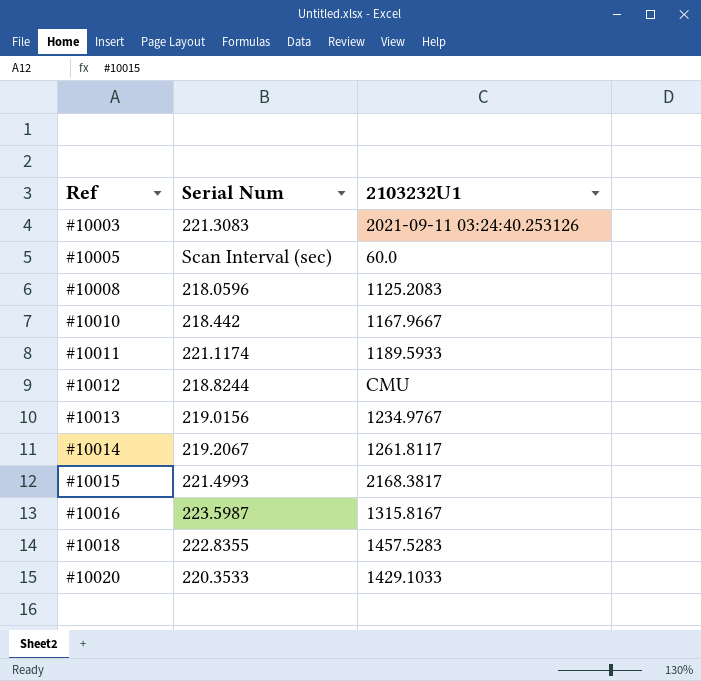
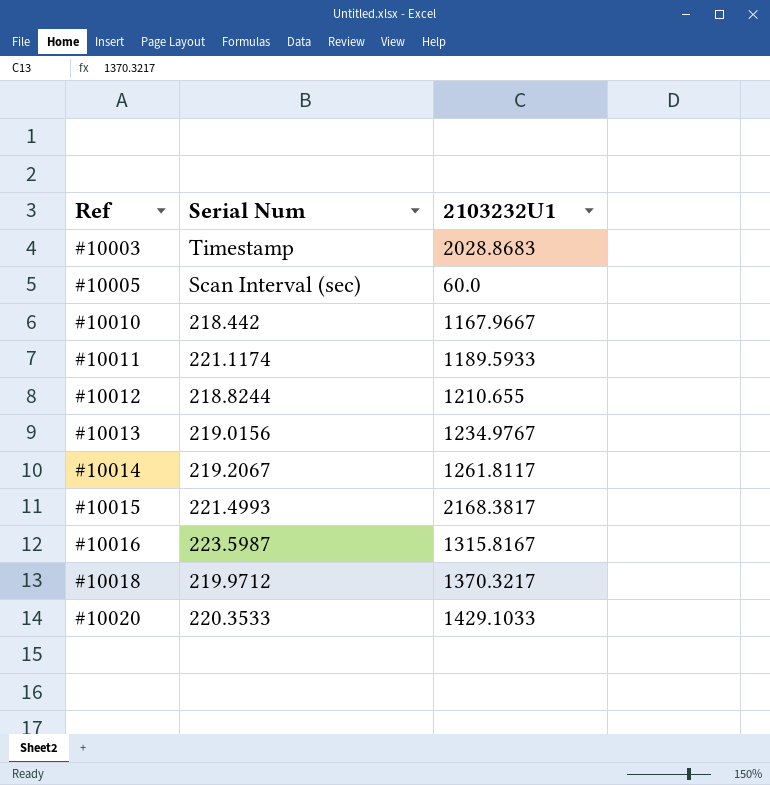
row #10008: 218.0596 | 1125.2083 -> none
#10003 | Serial Num: 221.3083 -> Timestamp
#10003 | 2103232U1: 2021-09-11 03:24:40.253126 -> 2028.8683
#10012 | 2103232U1: CMU -> 1210.655
#10018 | Serial Num: 222.8355 -> 219.9712
#10018 | 2103232U1: 1457.5283 -> 1370.3217

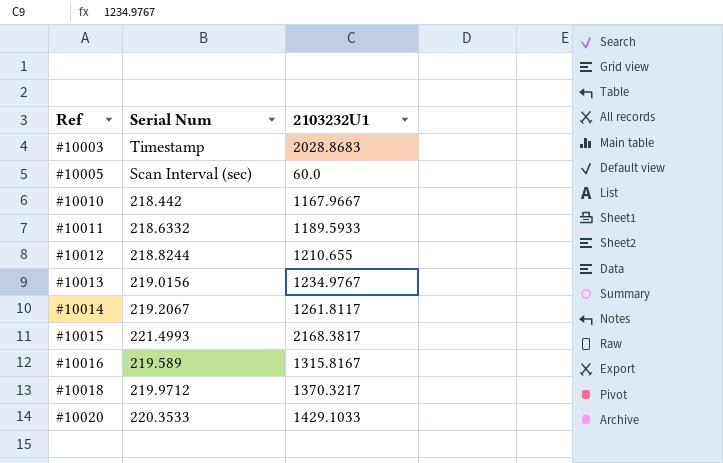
#10011 | Serial Num: 221.1174 -> 218.6332
#10016 | Serial Num: 223.5987 -> 219.589

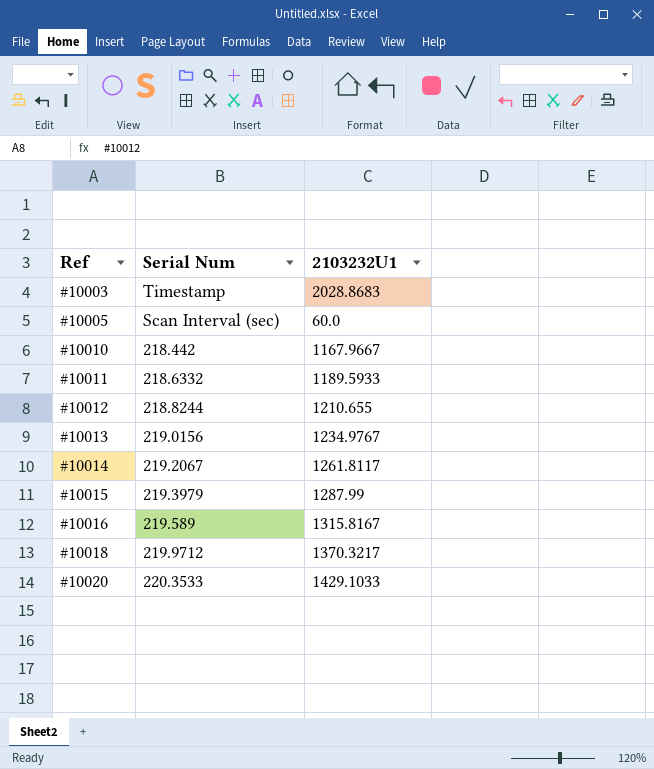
#10015 | Serial Num: 221.4993 -> 219.3979
#10015 | 2103232U1: 2168.3817 -> 1287.99

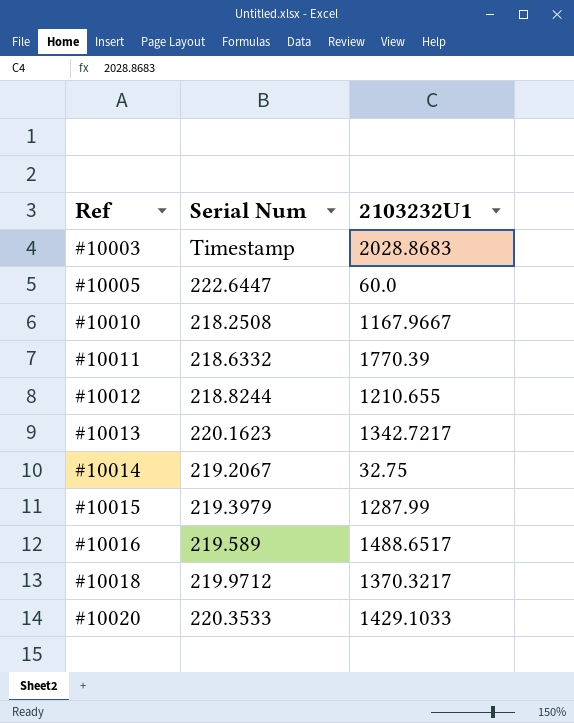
#10005 | Serial Num: Scan Interval (sec) -> 222.6447
#10010 | Serial Num: 218.442 -> 218.2508
#10011 | 2103232U1: 1189.5933 -> 1770.39
#10013 | Serial Num: 219.0156 -> 220.1623
#10013 | 2103232U1: 1234.9767 -> 1342.7217
#10014 | 2103232U1: 1261.8117 -> 32.75
#10016 | 2103232U1: 1315.8167 -> 1488.6517

